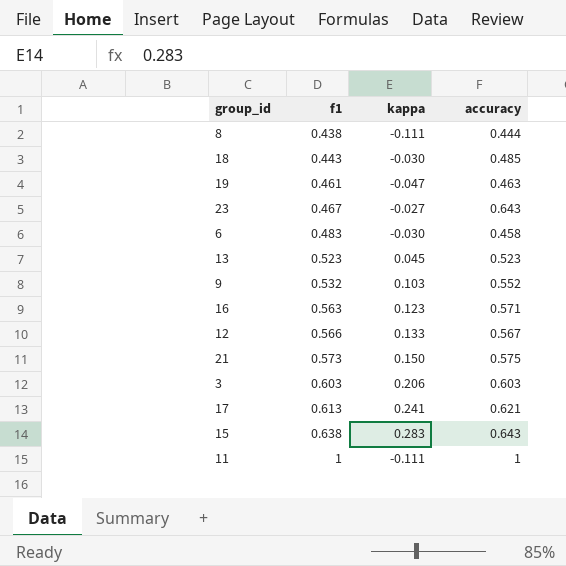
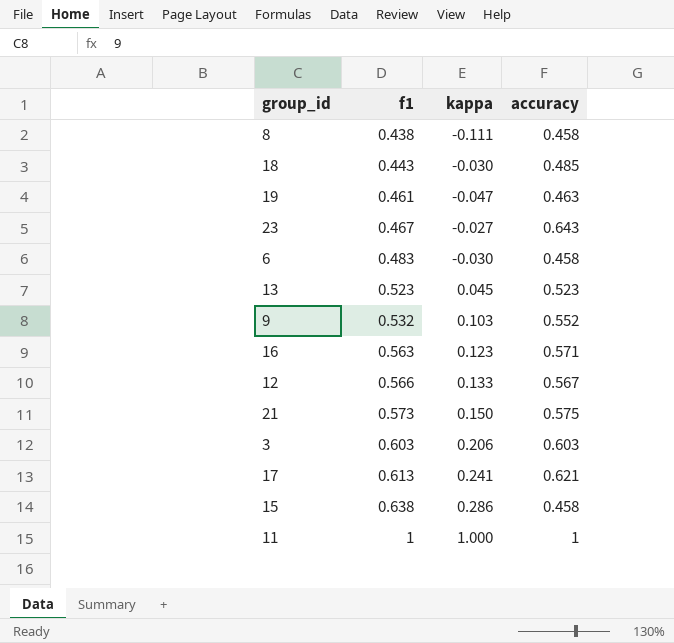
8 | accuracy: 0.444 -> 0.458
15 | kappa: 0.283 -> 0.286
15 | accuracy: 0.643 -> 0.458
11 | kappa: -0.111 -> 1.000

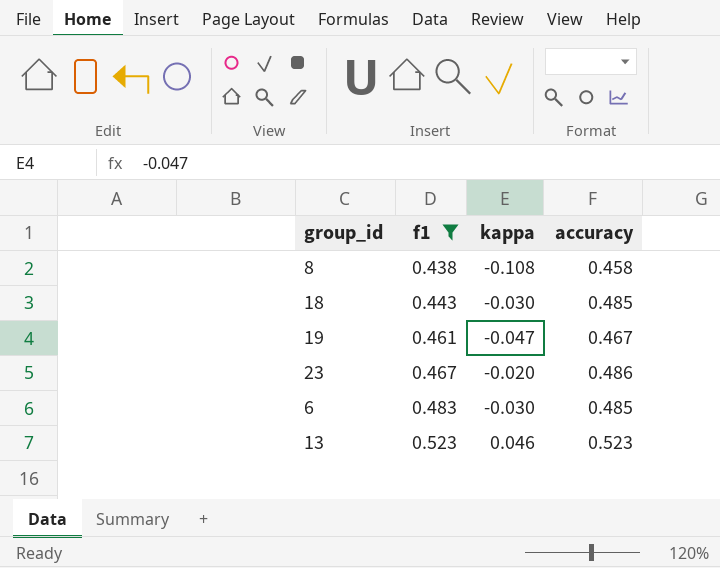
filter: none -> f1 <= 0.523
8 | kappa: -0.111 -> -0.108
19 | accuracy: 0.463 -> 0.467
23 | kappa: -0.027 -> -0.020
23 | accuracy: 0.643 -> 0.486
6 | accuracy: 0.458 -> 0.485
13 | kappa: 0.045 -> 0.046

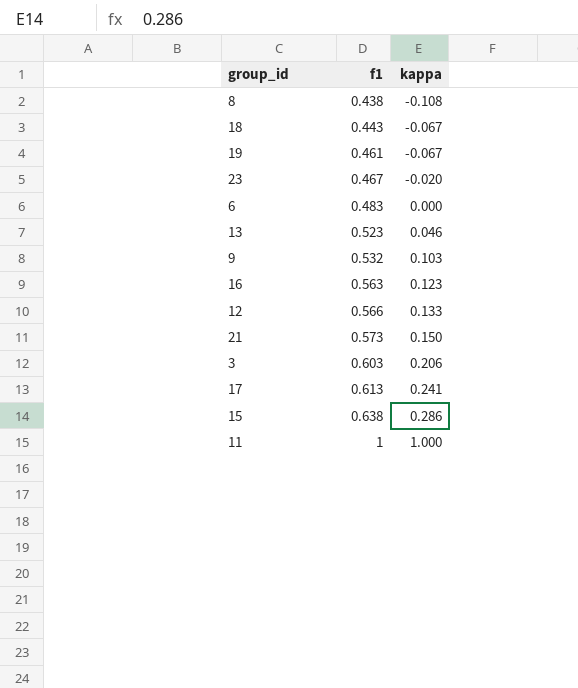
filter: f1 <= 0.523 -> none
column accuracy | position: 4 -> none
18 | kappa: -0.030 -> -0.067
19 | kappa: -0.047 -> -0.067
6 | kappa: -0.030 -> 0.000

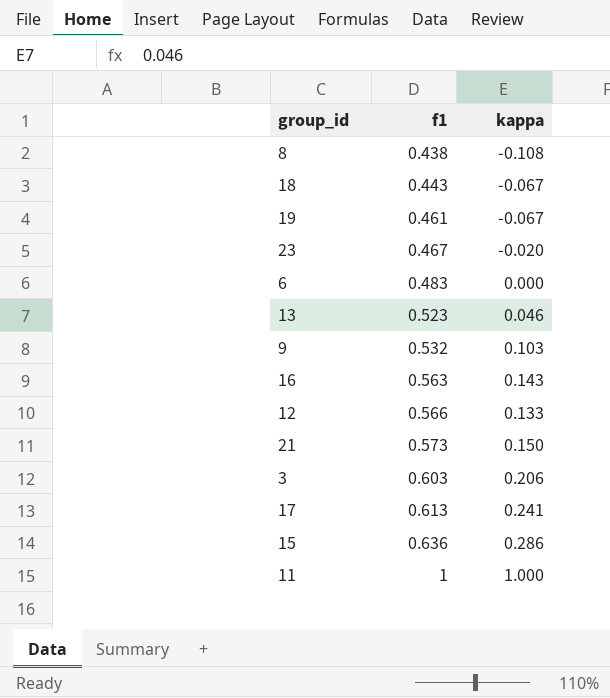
16 | kappa: 0.123 -> 0.143
15 | f1: 0.638 -> 0.636

